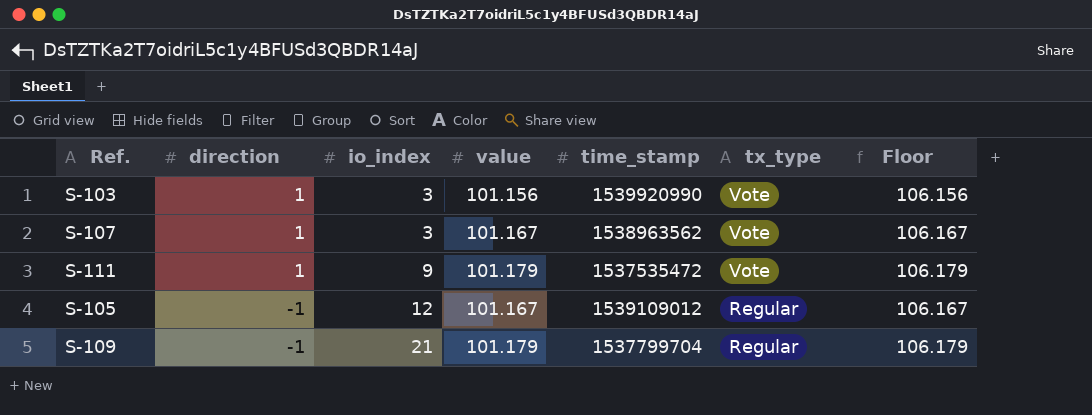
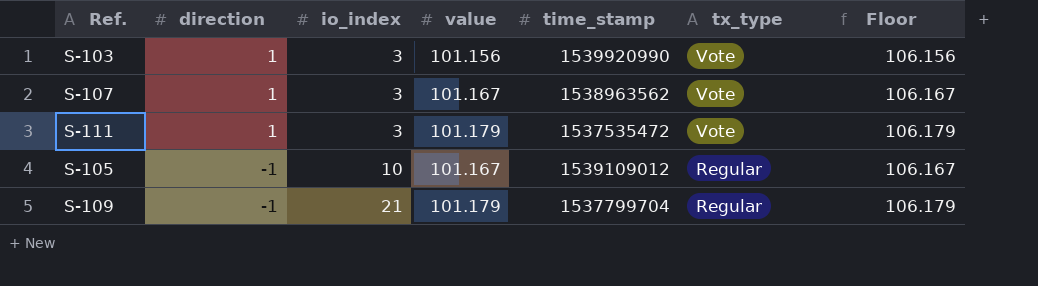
S-111 | io_index: 9 -> 3
S-105 | io_index: 12 -> 10

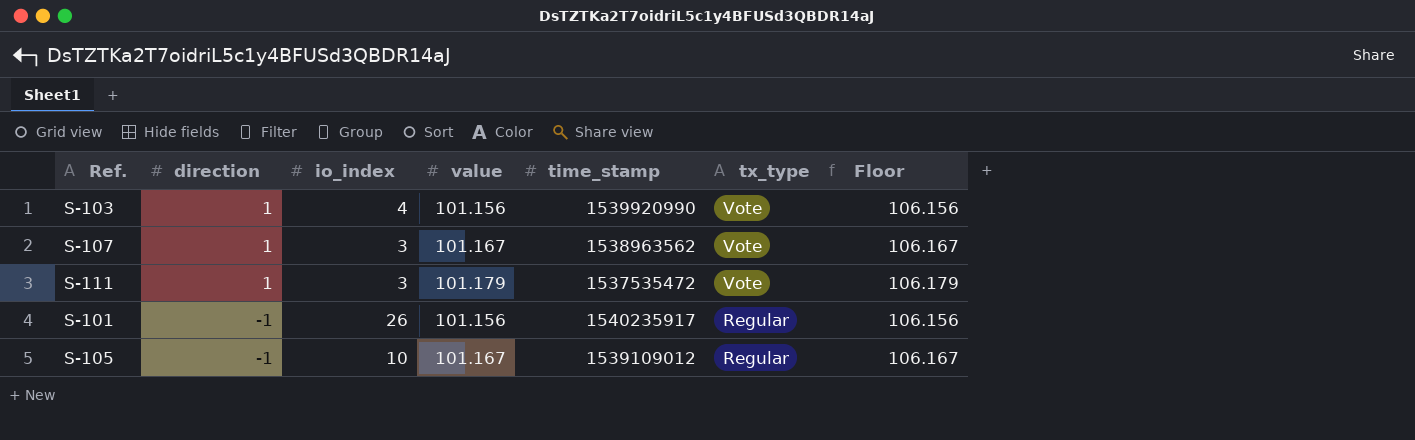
row S-109: -1 | 21 | 101.179 | 1537799704 | Regular | 106.179 -> none
S-103 | io_index: 3 -> 4
row S-101: none -> -1 | 26 | 101.156 | 1540235917 | Regular | 106.156

